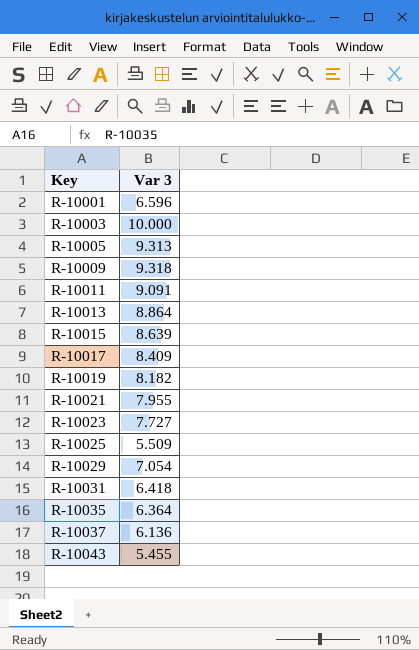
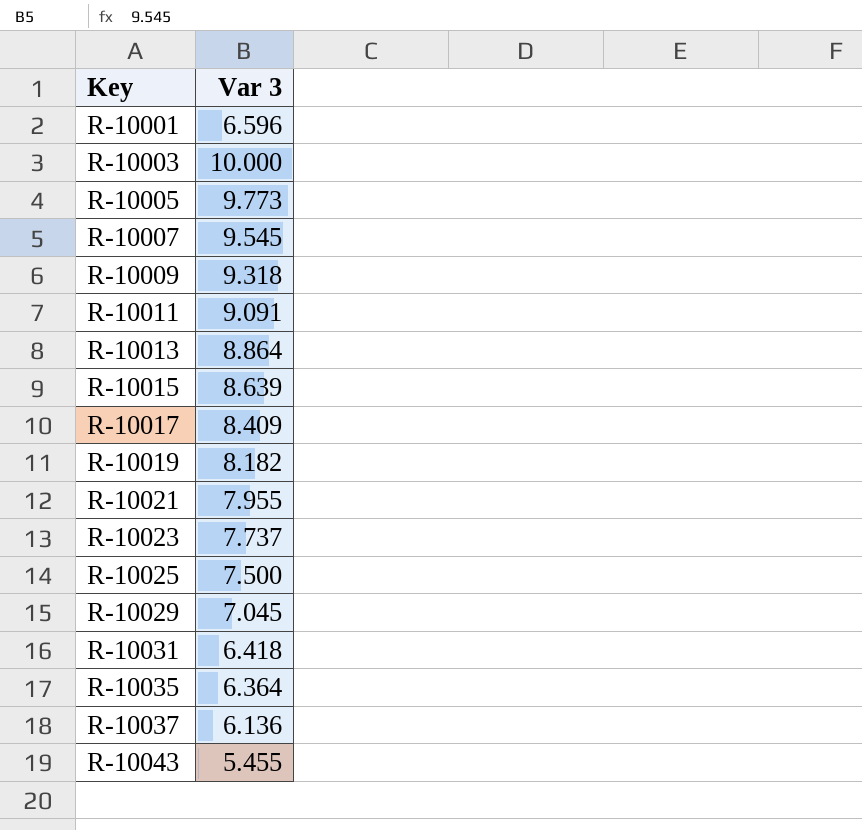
R-10005 | Var 3: 9.313 -> 9.773
row R-10007: none -> 9.545
R-10023 | Var 3: 7.727 -> 7.737
R-10025 | Var 3: 5.509 -> 7.500
R-10029 | Var 3: 7.054 -> 7.045

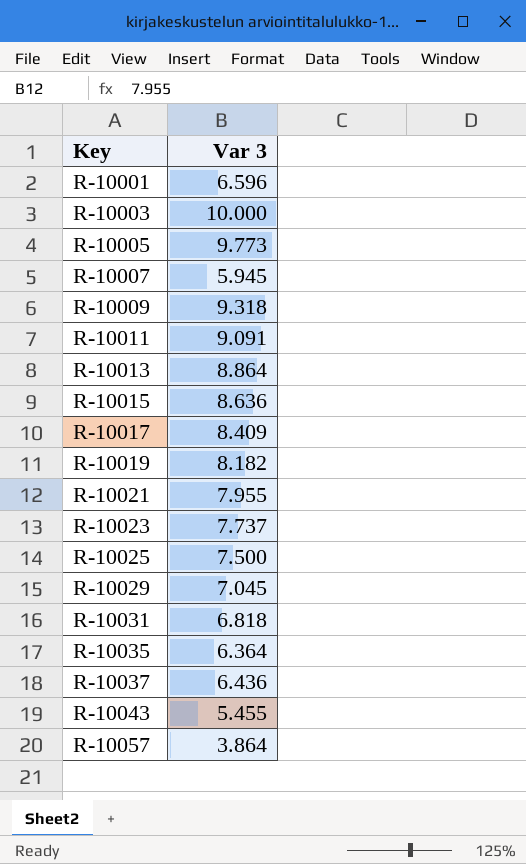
R-10007 | Var 3: 9.545 -> 5.945
R-10015 | Var 3: 8.639 -> 8.636
R-10031 | Var 3: 6.418 -> 6.818
R-10037 | Var 3: 6.136 -> 6.436
row R-10057: none -> 3.864

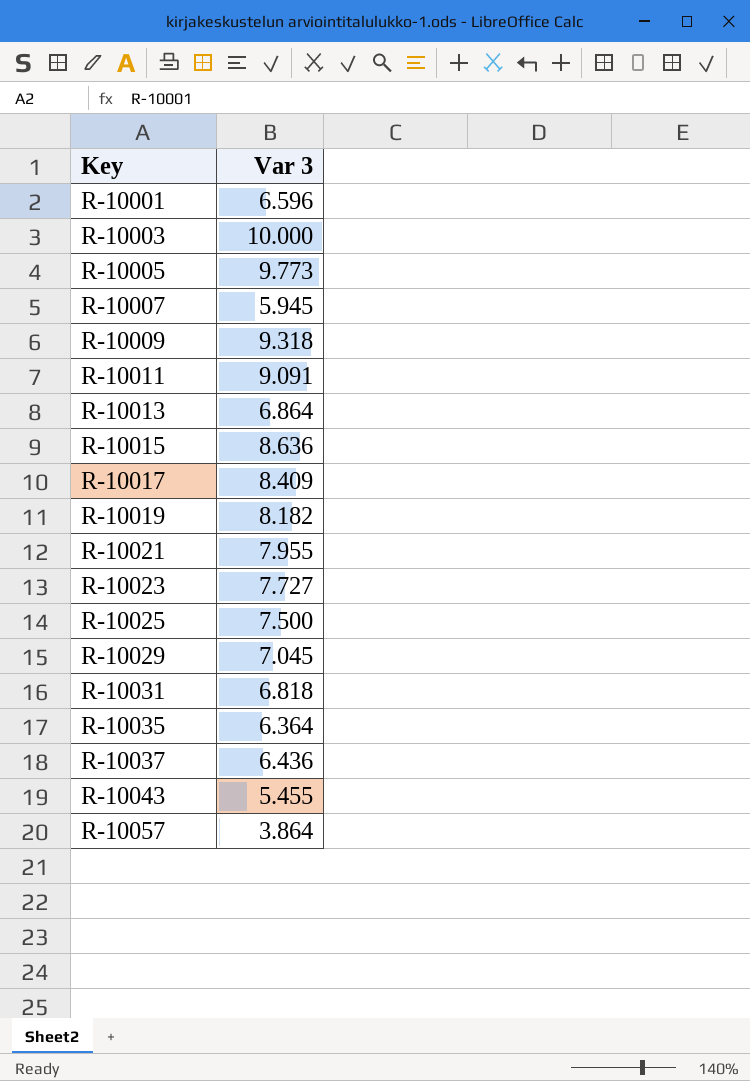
R-10013 | Var 3: 8.864 -> 6.864
R-10023 | Var 3: 7.737 -> 7.727

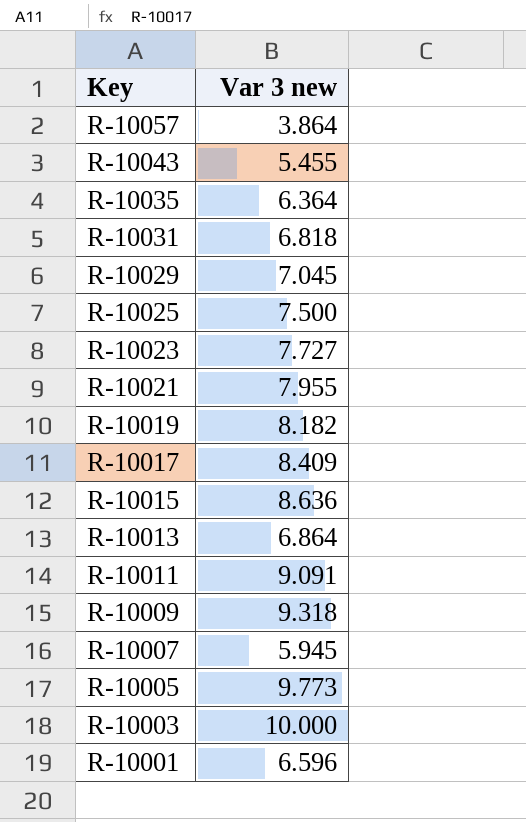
row order: Key ascending -> Key descending
column name: Var 3 -> Var 3 new
row R-10037: 6.436 -> none

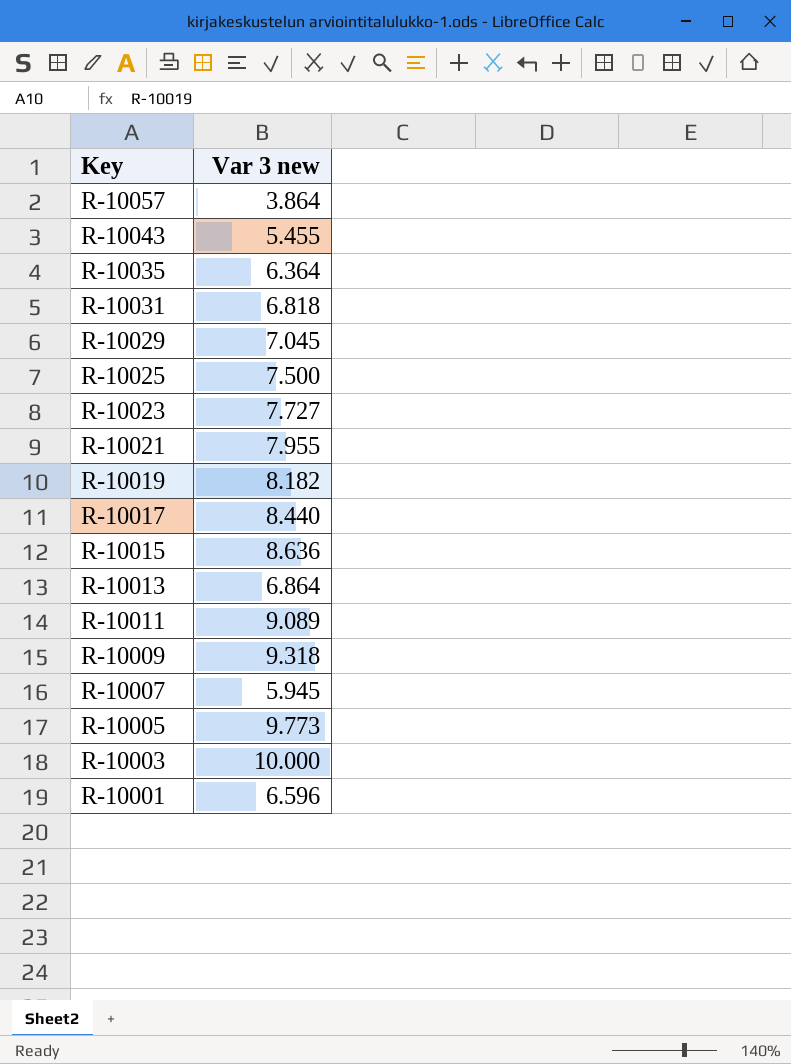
R-10017 | Var 3 new: 8.409 -> 8.440
R-10011 | Var 3 new: 9.091 -> 9.089

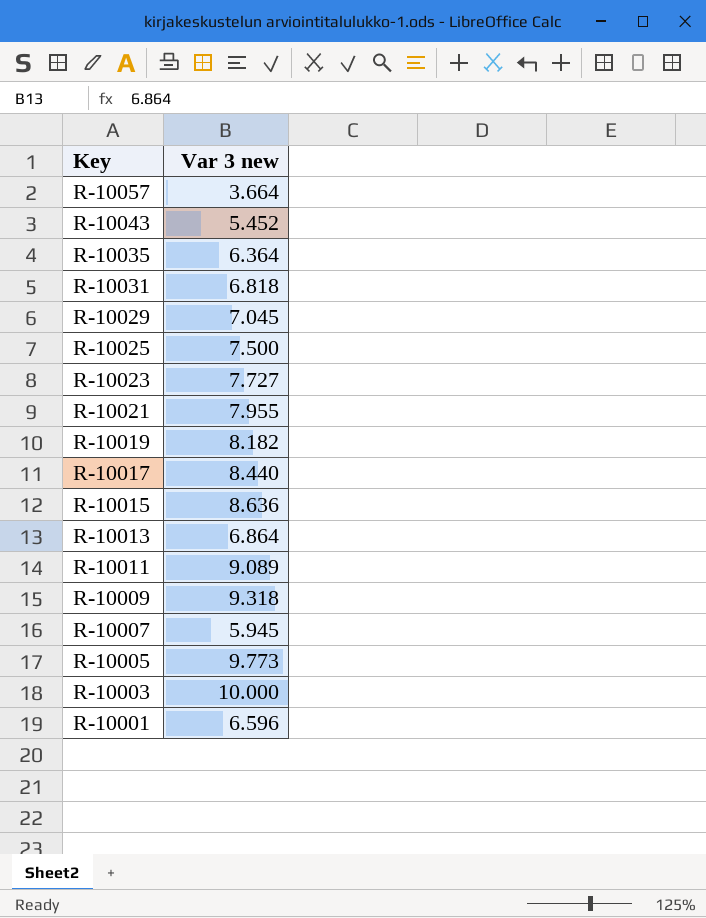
R-10057 | Var 3 new: 3.864 -> 3.664
R-10043 | Var 3 new: 5.455 -> 5.452

